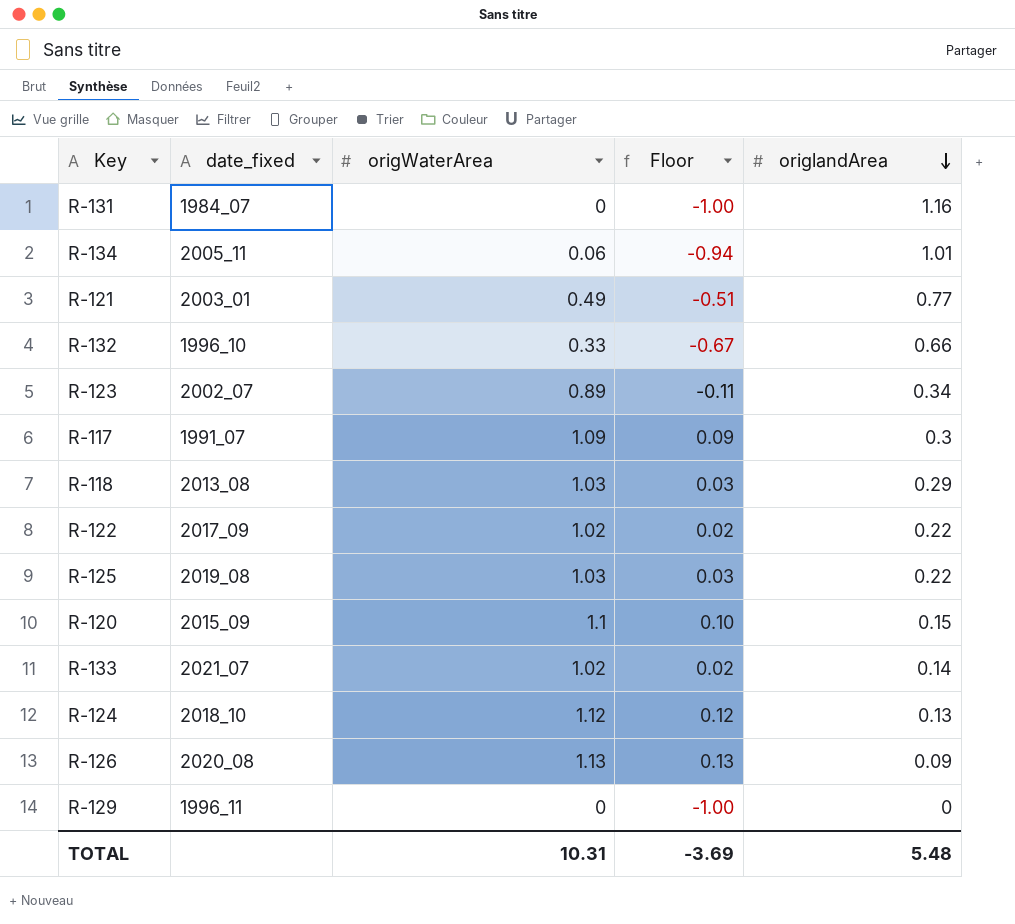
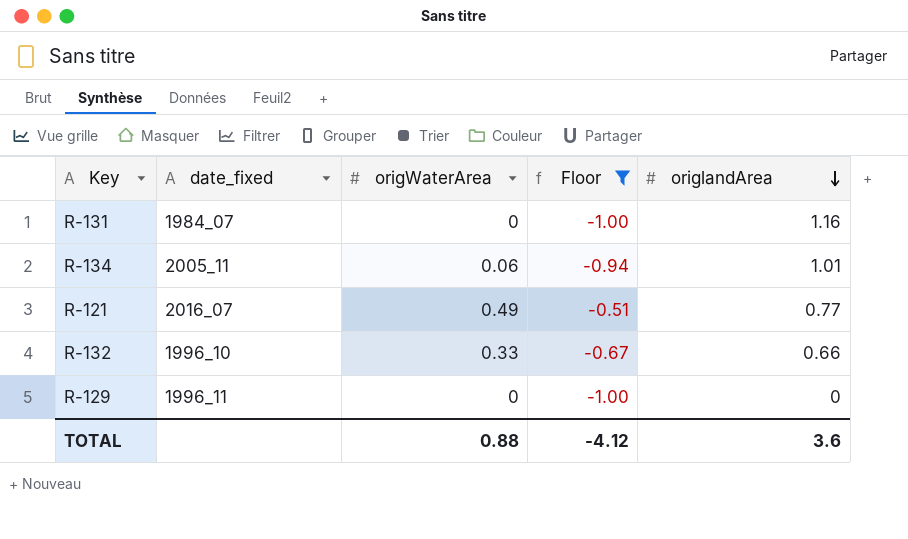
filter: none -> Floor <= -0.51
R-121 | date_fixed: 2003_01 -> 2016_07
TOTAL | origWaterArea: 10.31 -> 0.88
TOTAL | Floor: -3.69 -> -4.12
TOTAL | origlandArea: 5.48 -> 3.6

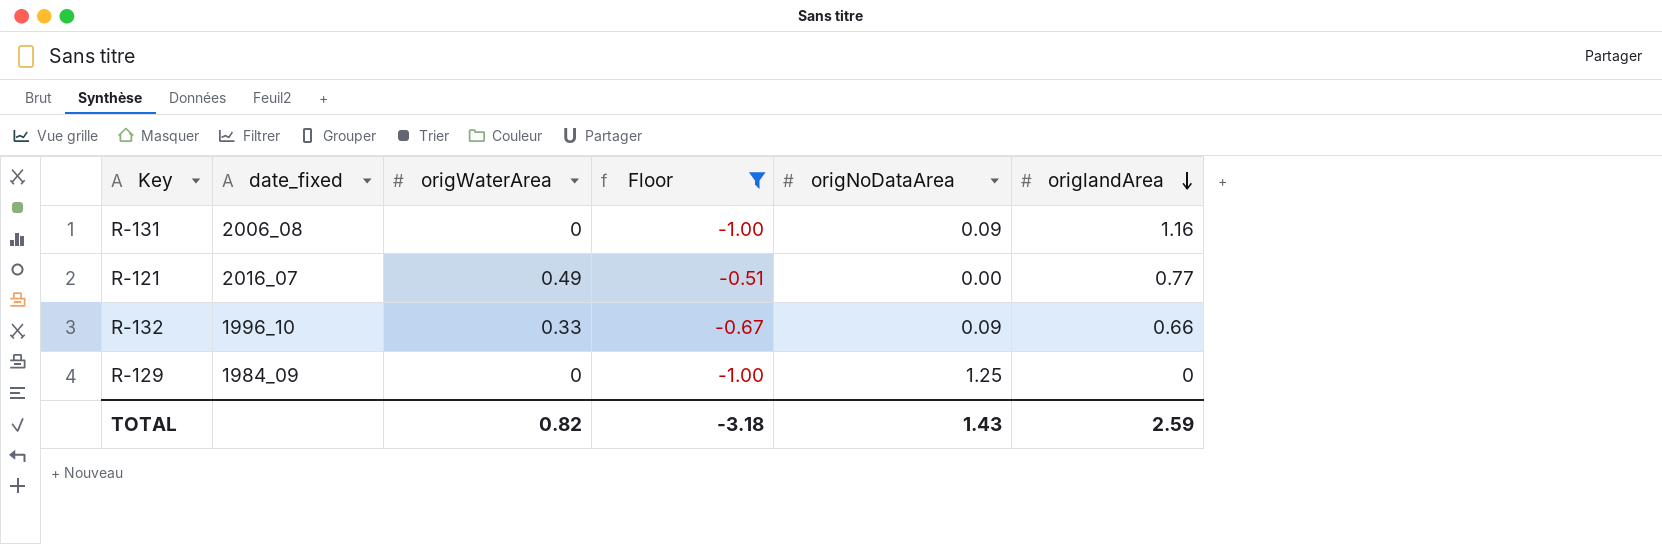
column origNoDataArea | position: none -> 5
row R-134: 2005_11 | 0.06 | -0.94 | 1.01 -> none
R-131 | date_fixed: 1984_07 -> 2006_08
R-129 | date_fixed: 1996_11 -> 1984_09
TOTAL | origWaterArea: 0.88 -> 0.82
TOTAL | Floor: -4.12 -> -3.18
TOTAL | origlandArea: 3.6 -> 2.59

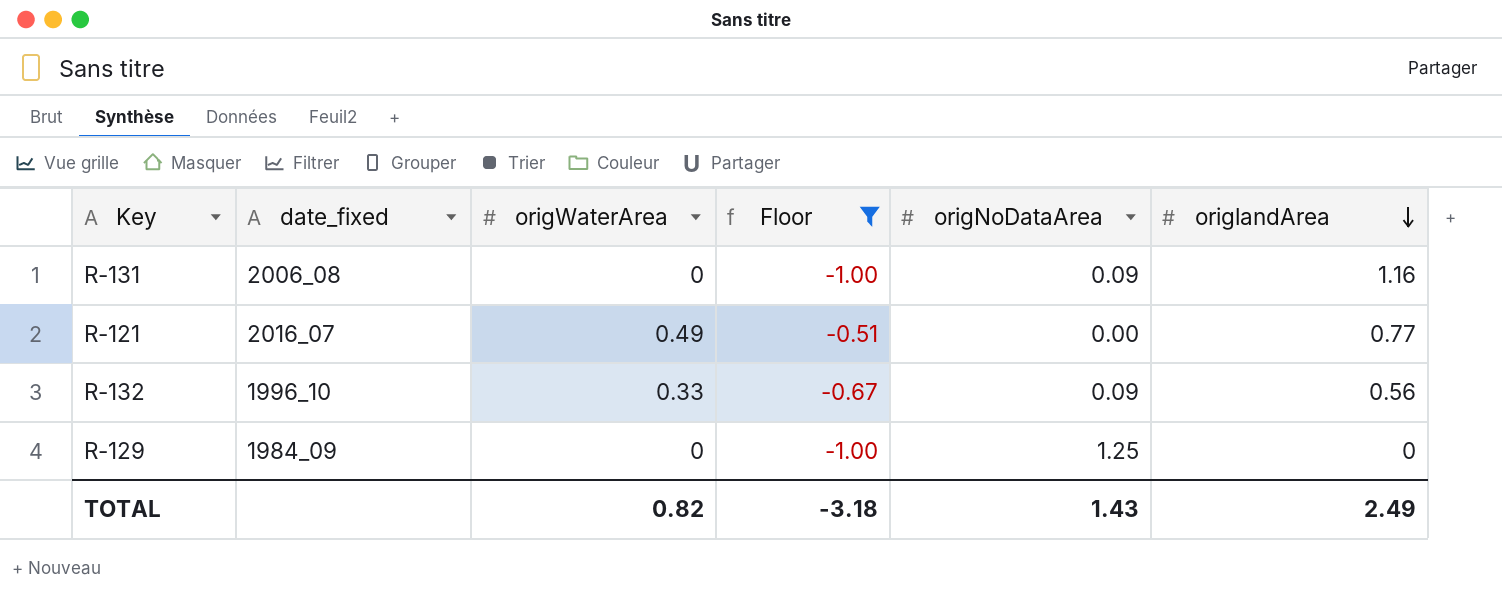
R-132 | origlandArea: 0.66 -> 0.56
TOTAL | origlandArea: 2.59 -> 2.49

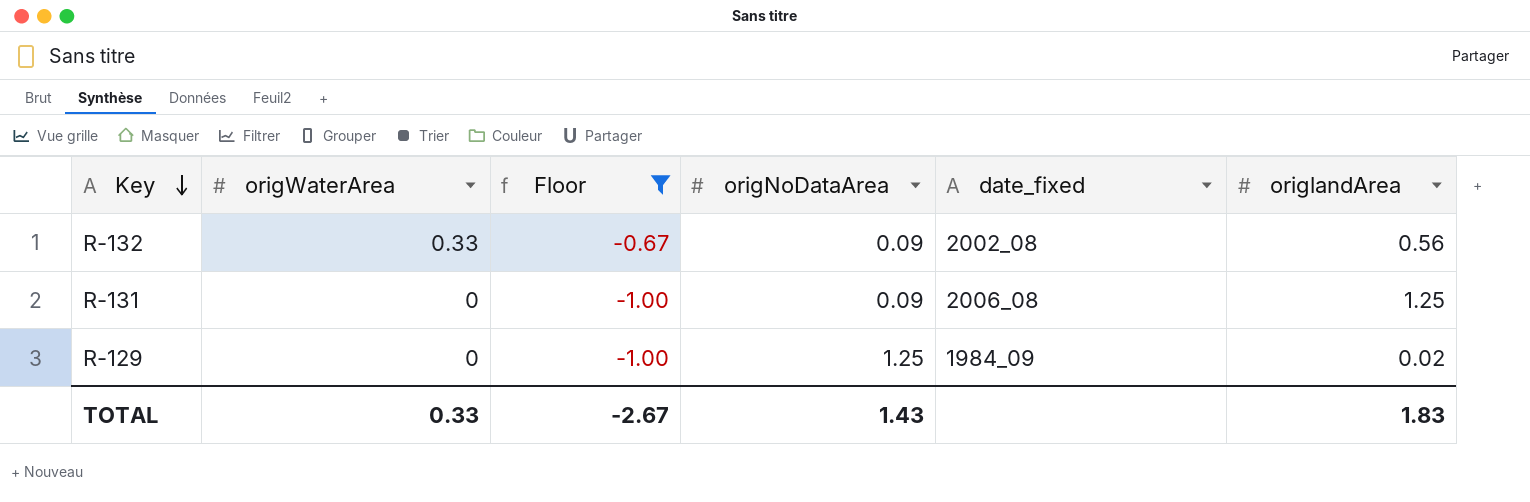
row order: origlandArea descending -> Key descending
column date_fixed | position: 2 -> 5
row R-121: 2016_07 | 0.49 | -0.51 | 0.00 | 0.77 -> none
R-132 | date_fixed: 1996_10 -> 2002_08
R-131 | origlandArea: 1.16 -> 1.25
R-129 | origlandArea: 0 -> 0.02
TOTAL | origWaterArea: 0.82 -> 0.33
TOTAL | Floor: -3.18 -> -2.67
TOTAL | origlandArea: 2.49 -> 1.83

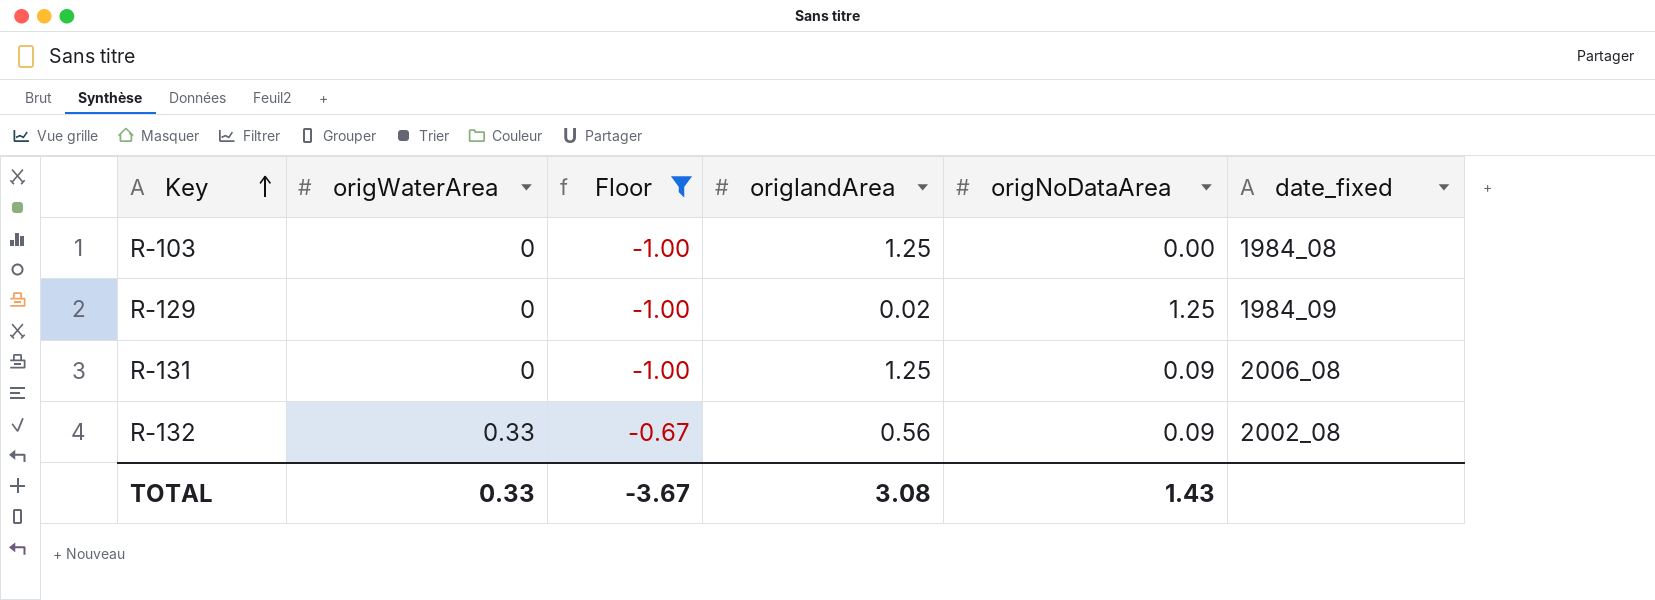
row order: Key descending -> Key ascending
column origlandArea | position: 6 -> 4
row R-103: none -> 0 | -1.00 | 1.25 | 0.00 | 1984_08
TOTAL | Floor: -2.67 -> -3.67
TOTAL | origlandArea: 1.83 -> 3.08

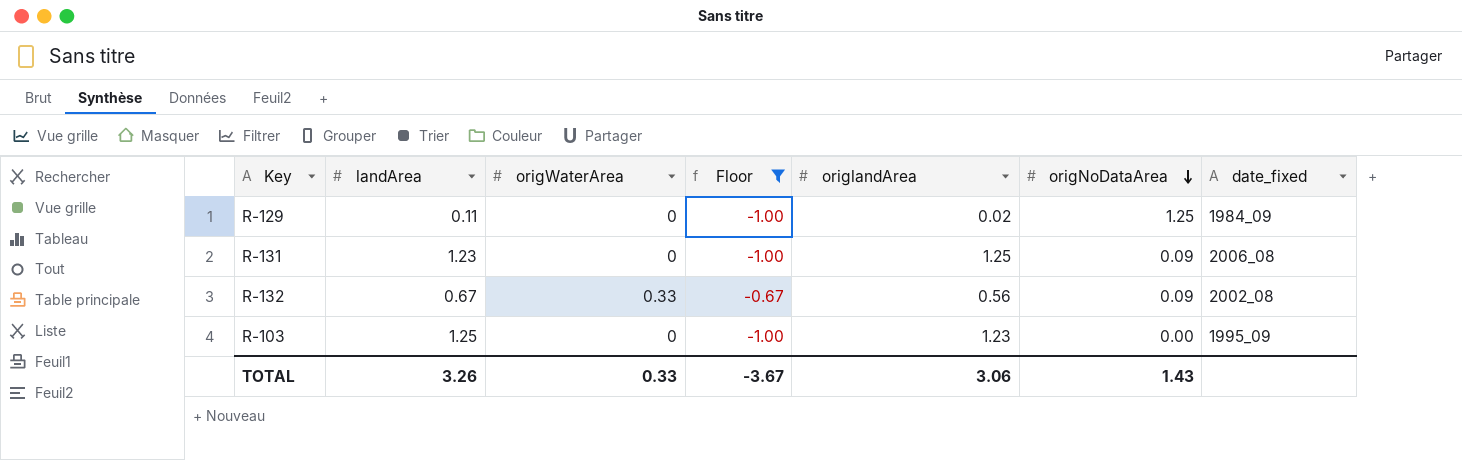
row order: Key ascending -> origNoDataArea descending
column landArea | position: none -> 2
R-103 | origlandArea: 1.25 -> 1.23
R-103 | date_fixed: 1984_08 -> 1995_09
TOTAL | origlandArea: 3.08 -> 3.06

